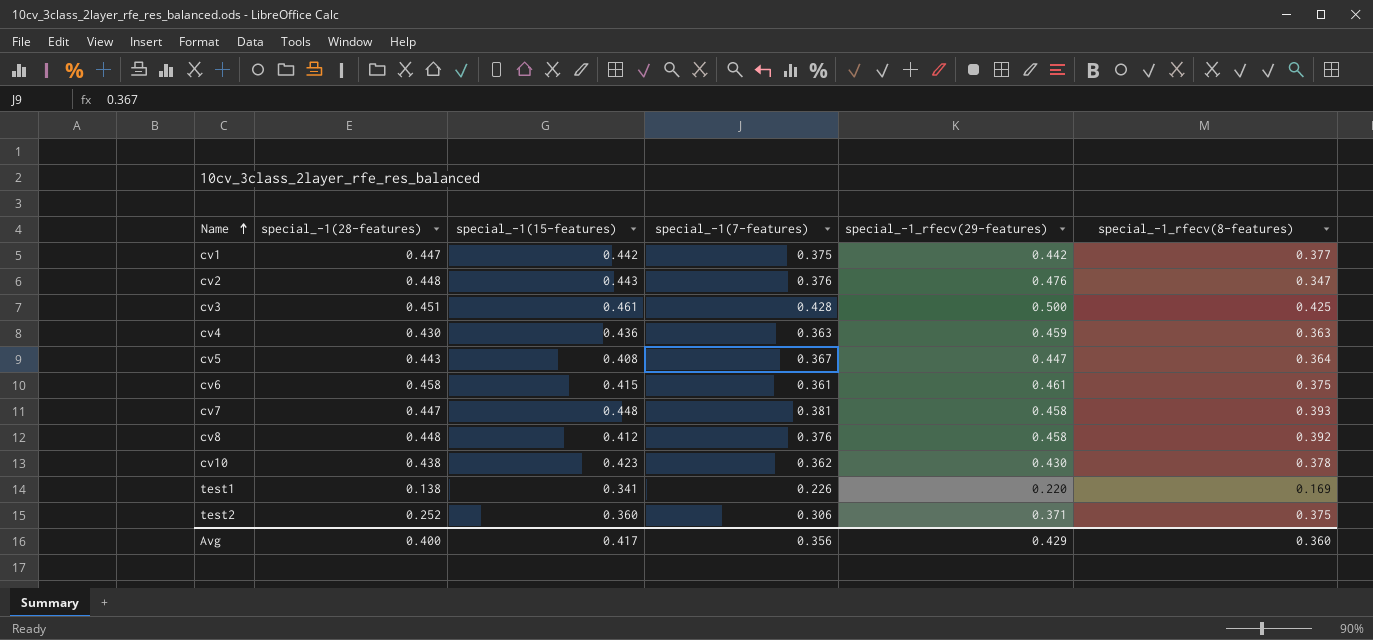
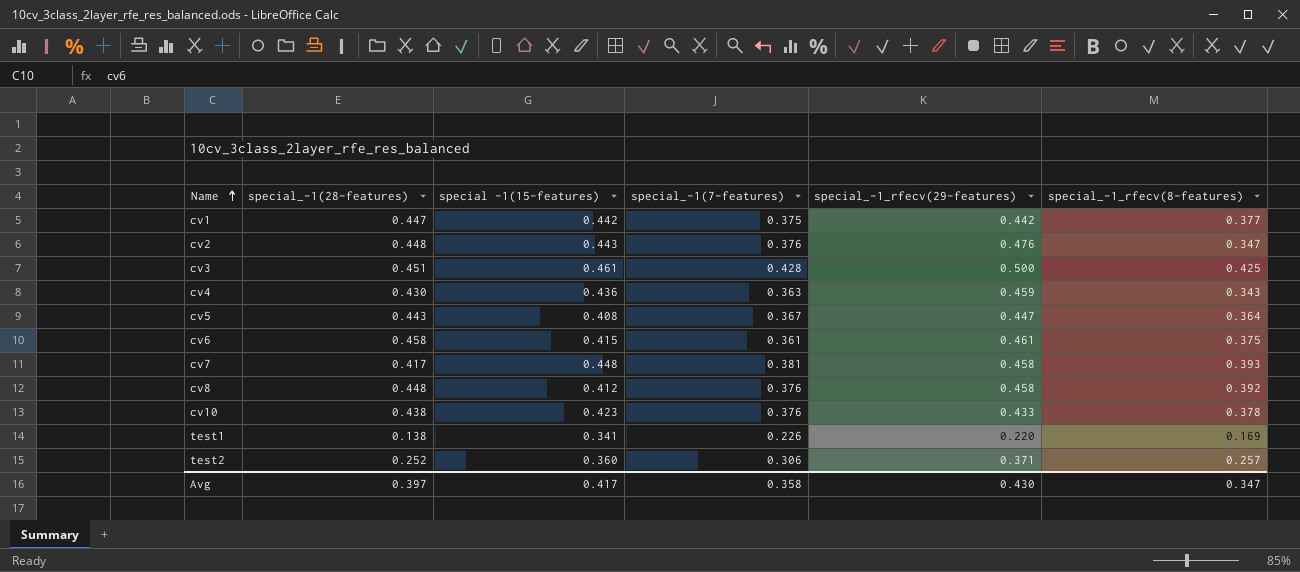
column name: special_-1(15-features) -> special -1(15-features)
cv4 | special_-1_rfecv(8-features): 0.363 -> 0.343
cv7 | special_-1(28-features): 0.447 -> 0.417
cv10 | special_-1(7-features): 0.362 -> 0.376
cv10 | special_-1_rfecv(29-features): 0.430 -> 0.433
test2 | special_-1_rfecv(8-features): 0.375 -> 0.257
Avg | special_-1(28-features): 0.400 -> 0.397
Avg | special_-1(7-features): 0.356 -> 0.358
Avg | special_-1_rfecv(29-features): 0.429 -> 0.430
Avg | special_-1_rfecv(8-features): 0.360 -> 0.347

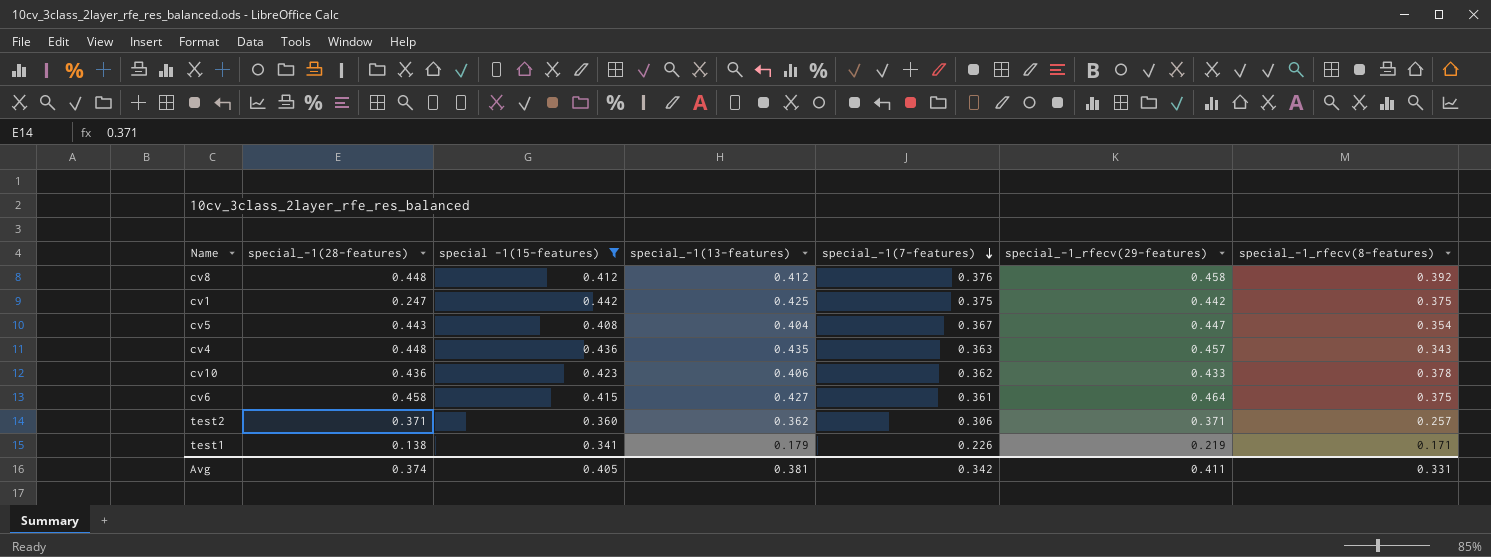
filter: none -> special -1(15-features) <= 0.442
row order: Name ascending -> special_-1(7-features) descending
column special_-1(13-features) | position: none -> 4
cv1 | special_-1(28-features): 0.447 -> 0.247
cv1 | special_-1_rfecv(8-features): 0.377 -> 0.375
cv5 | special_-1_rfecv(8-features): 0.364 -> 0.354
cv4 | special_-1(28-features): 0.430 -> 0.448
cv4 | special_-1_rfecv(29-features): 0.459 -> 0.457
cv10 | special_-1(28-features): 0.438 -> 0.436
cv10 | special_-1(7-features): 0.376 -> 0.362
cv6 | special_-1_rfecv(29-features): 0.461 -> 0.464
test2 | special_-1(28-features): 0.252 -> 0.371
test1 | special_-1_rfecv(29-features): 0.220 -> 0.219
test1 | special_-1_rfecv(8-features): 0.169 -> 0.171
Avg | special_-1(28-features): 0.397 -> 0.374
Avg | special -1(15-features): 0.417 -> 0.405
Avg | special_-1(7-features): 0.358 -> 0.342
Avg | special_-1_rfecv(29-features): 0.430 -> 0.411
Avg | special_-1_rfecv(8-features): 0.347 -> 0.331

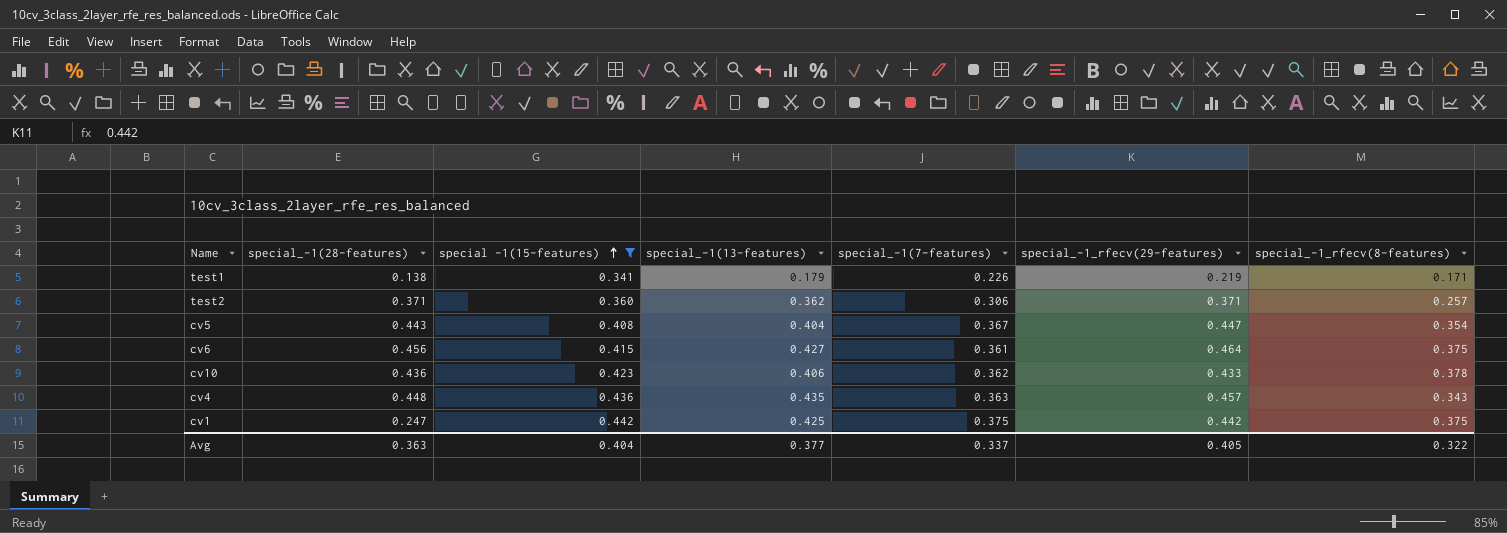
row order: special_-1(7-features) descending -> special -1(15-features) ascending
row cv8: 0.448 | 0.412 | 0.412 | 0.376 | 0.458 | 0.392 -> none
cv6 | special_-1(28-features): 0.458 -> 0.456
Avg | special_-1(28-features): 0.374 -> 0.363
Avg | special -1(15-features): 0.405 -> 0.404
Avg | special_-1(13-features): 0.381 -> 0.377
Avg | special_-1(7-features): 0.342 -> 0.337
Avg | special_-1_rfecv(29-features): 0.411 -> 0.405
Avg | special_-1_rfecv(8-features): 0.331 -> 0.322

